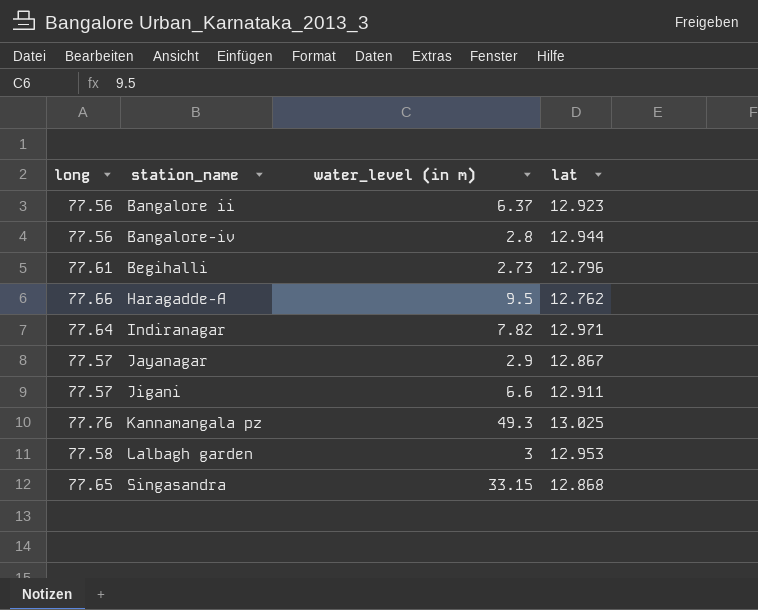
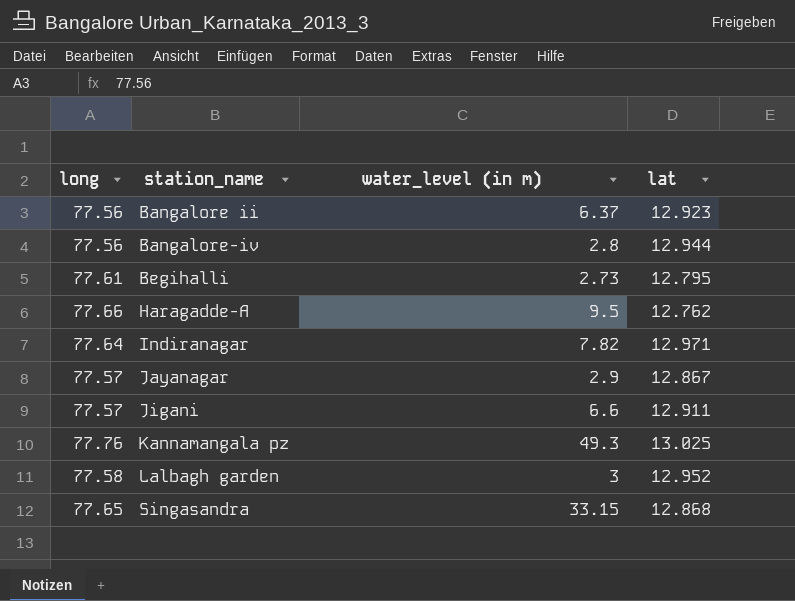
Begihalli | lat: 12.796 -> 12.795
Lalbagh garden | lat: 12.953 -> 12.952

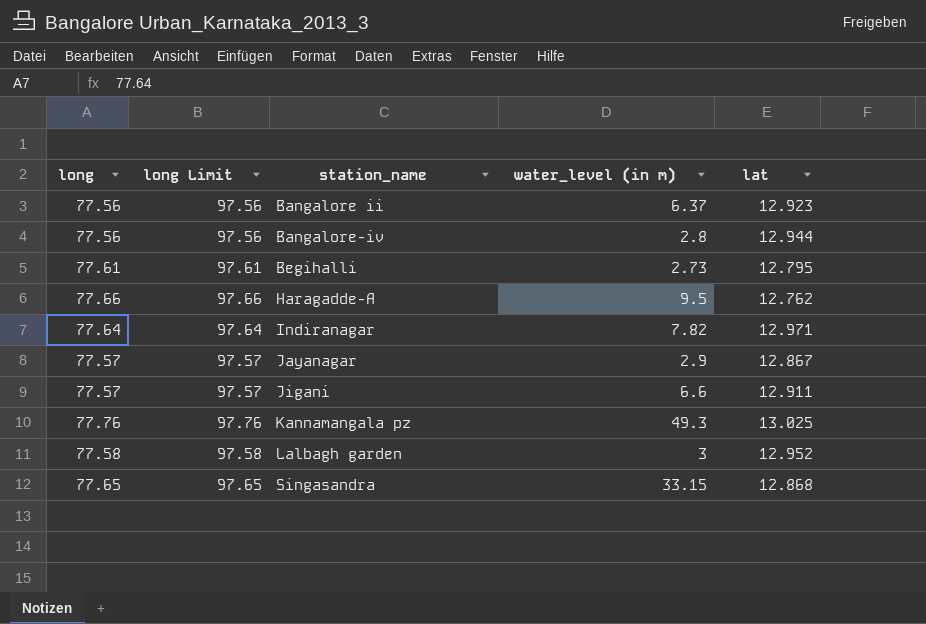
column long Limit | formula: none -> [long] + 20

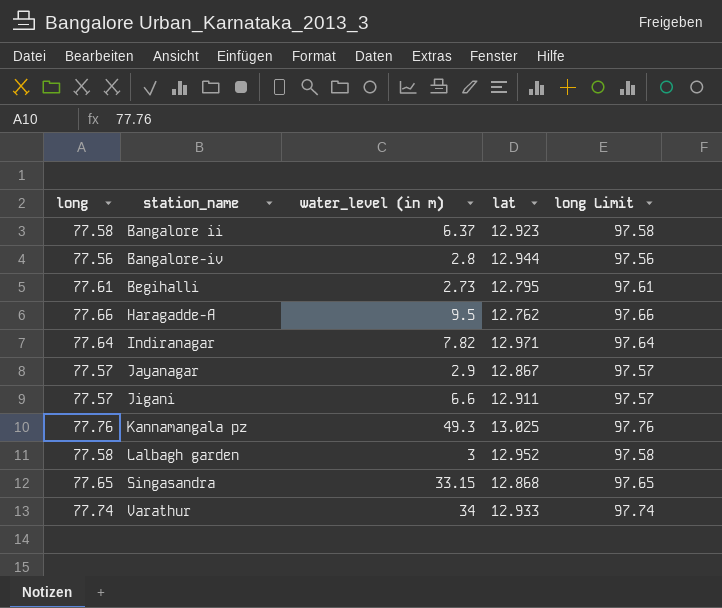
column long Limit | position: 2 -> 5
Bangalore ii | long: 77.56 -> 77.58
Bangalore ii | long Limit: 97.56 -> 97.58
row Varathur: none -> 77.74 | 34 | 12.933 | 97.74

